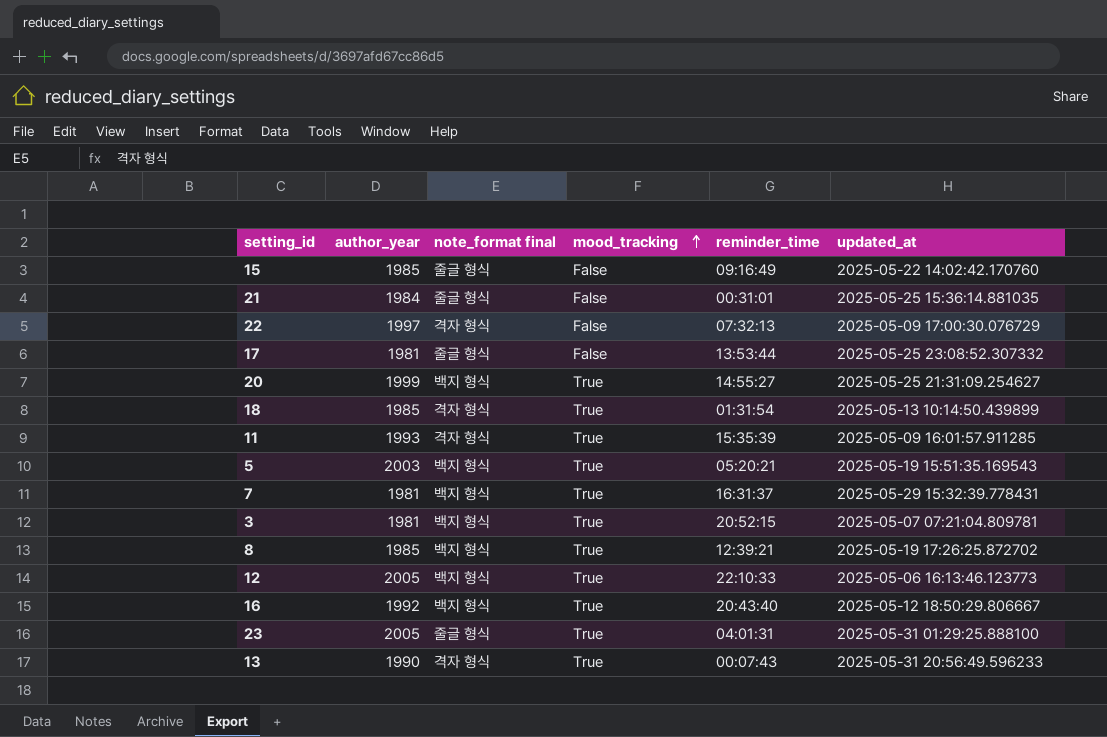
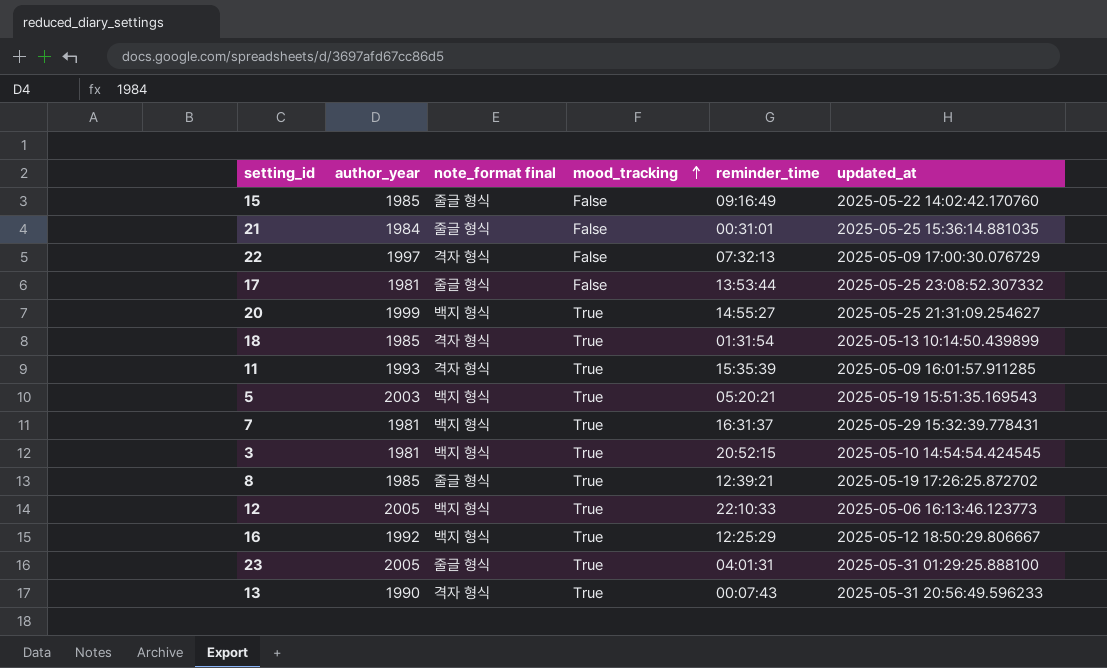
3 | updated_at: 2025-05-07 07:21:04.809781 -> 2025-05-10 14:54:54.424545
8 | note_format final: 백지 형식 -> 줄글 형식
16 | reminder_time: 20:43:40 -> 12:25:29

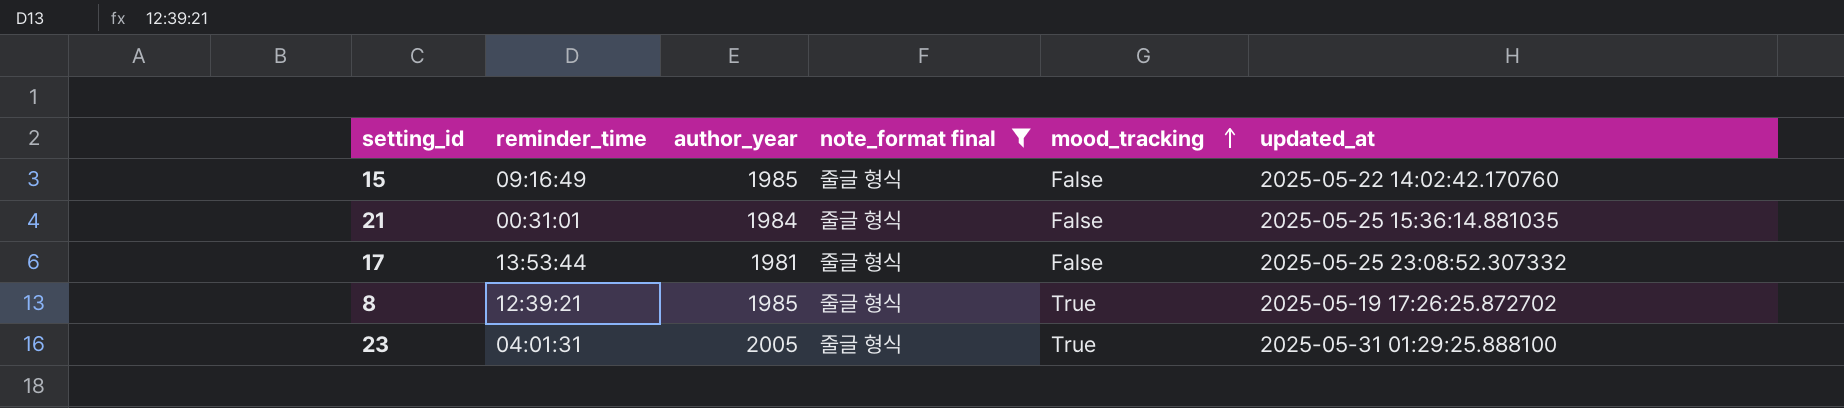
filter: none -> note_format final = 줄글 형식
column reminder_time | position: 5 -> 2

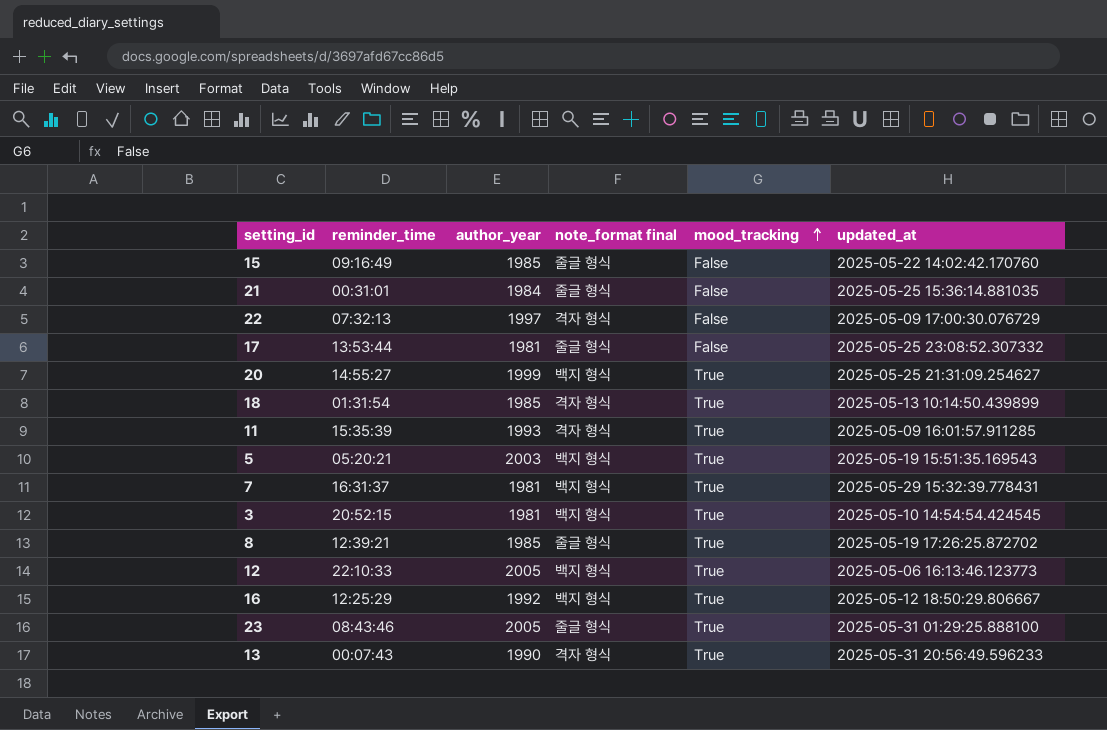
filter: note_format final = 줄글 형식 -> none
23 | reminder_time: 04:01:31 -> 08:43:46

